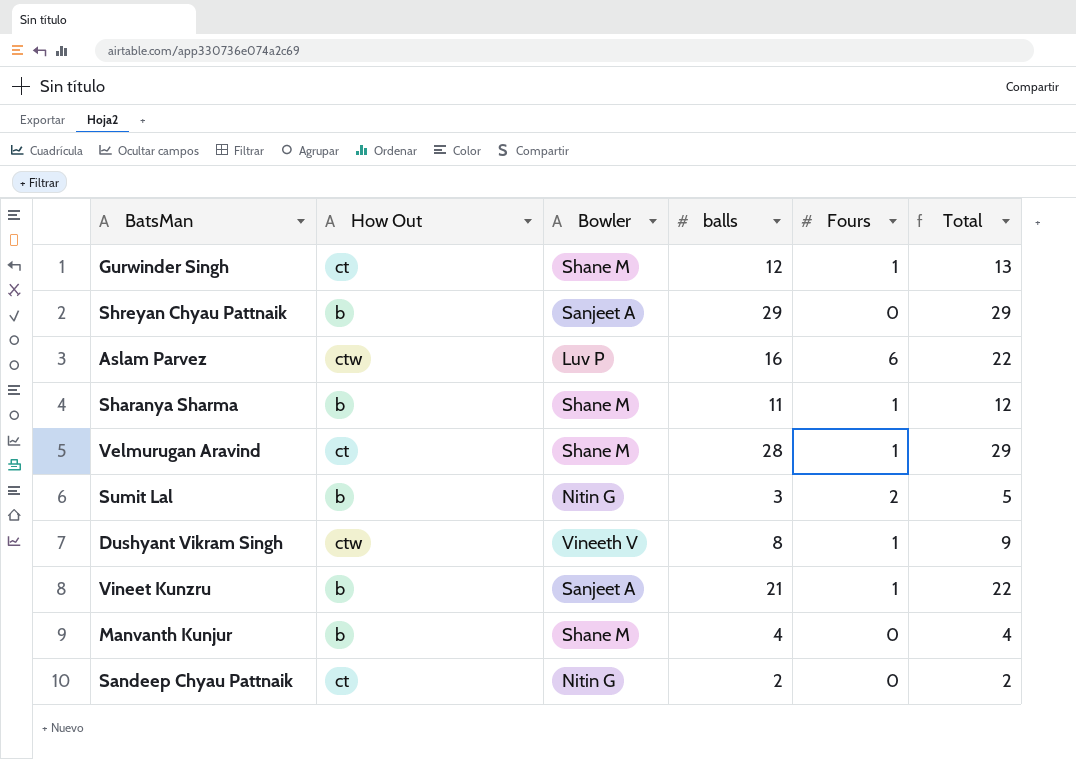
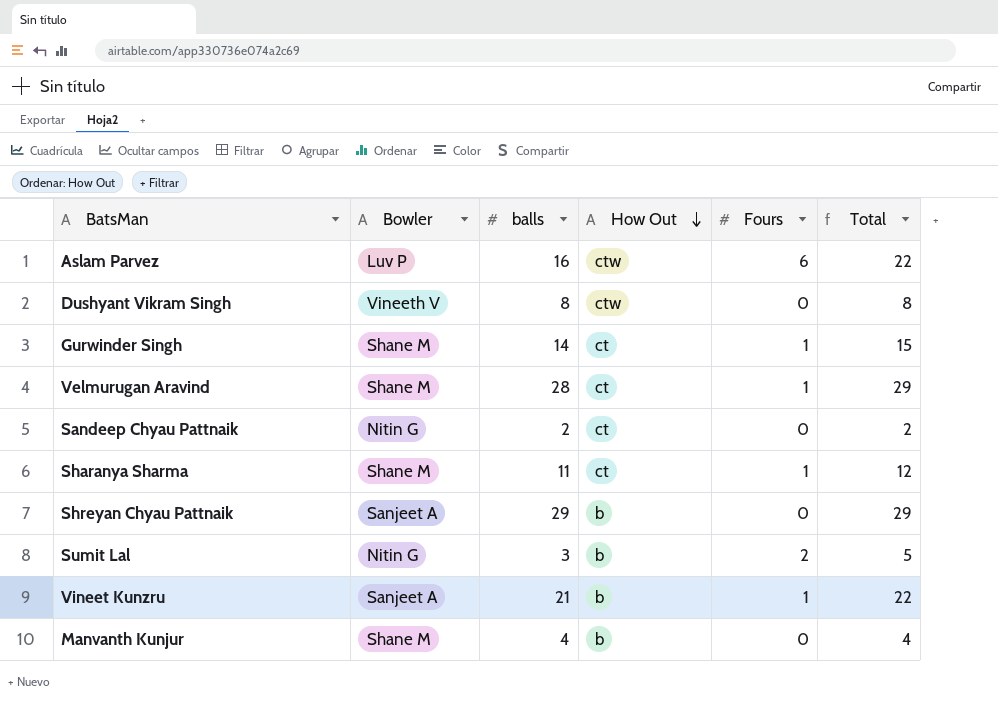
row order: none -> How Out descending
column How Out | position: 2 -> 4
Dushyant Vikram Singh | Fours: 1 -> 0
Dushyant Vikram Singh | Total: 9 -> 8
Gurwinder Singh | balls: 12 -> 14
Gurwinder Singh | Total: 13 -> 15
Sharanya Sharma | How Out: b -> ct

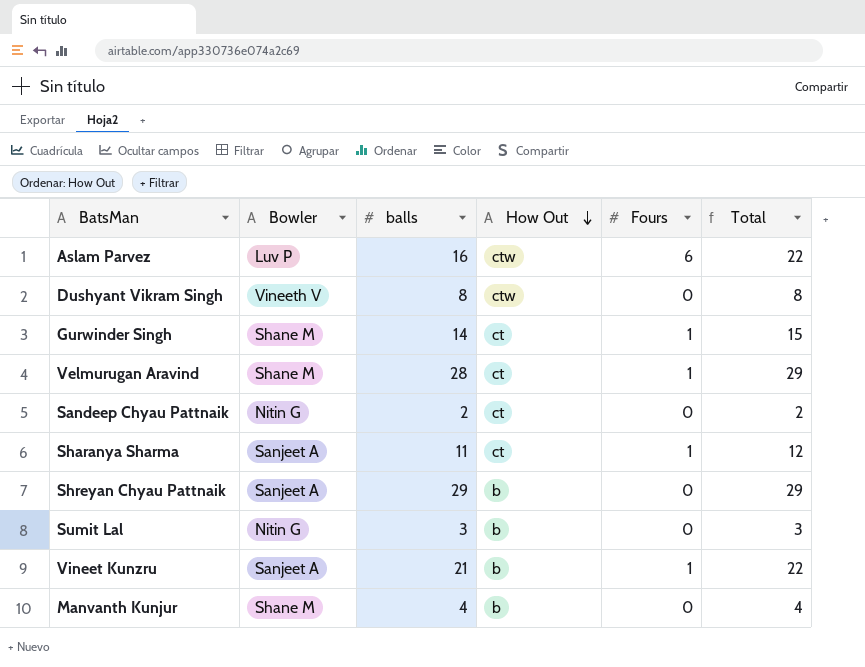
Sharanya Sharma | Bowler: Shane M -> Sanjeet A
Sumit Lal | Fours: 2 -> 0
Sumit Lal | Total: 5 -> 3

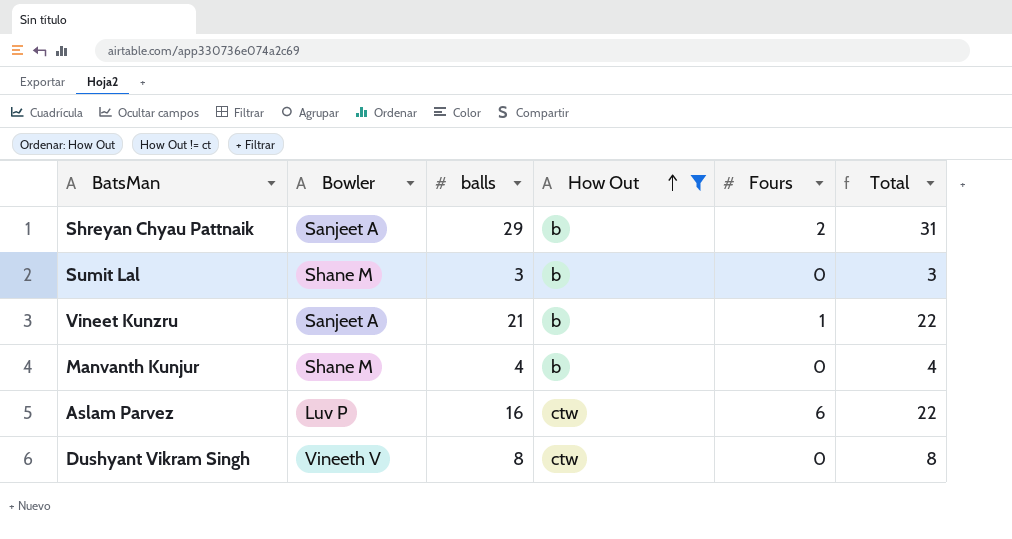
filter: none -> How Out != ct
row order: How Out descending -> How Out ascending
Shreyan Chyau Pattnaik | Fours: 0 -> 2
Shreyan Chyau Pattnaik | Total: 29 -> 31
Sumit Lal | Bowler: Nitin G -> Shane M

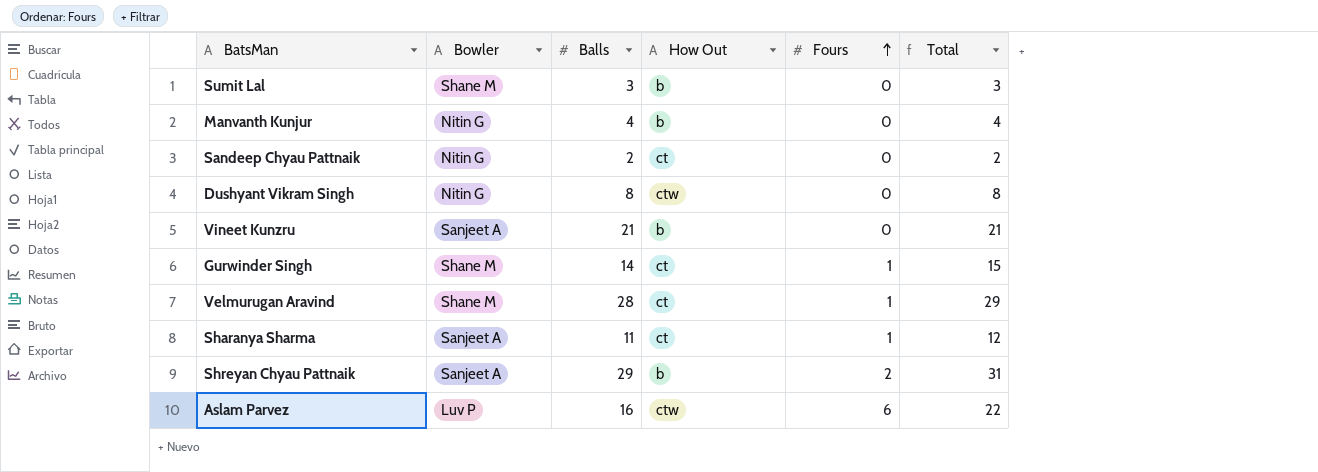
filter: How Out != ct -> none
row order: How Out ascending -> Fours ascending
column name: balls -> Balls
Manvanth Kunjur | Bowler: Shane M -> Nitin G
Dushyant Vikram Singh | Bowler: Vineeth V -> Nitin G
Vineet Kunzru | Fours: 1 -> 0
Vineet Kunzru | Total: 22 -> 21

